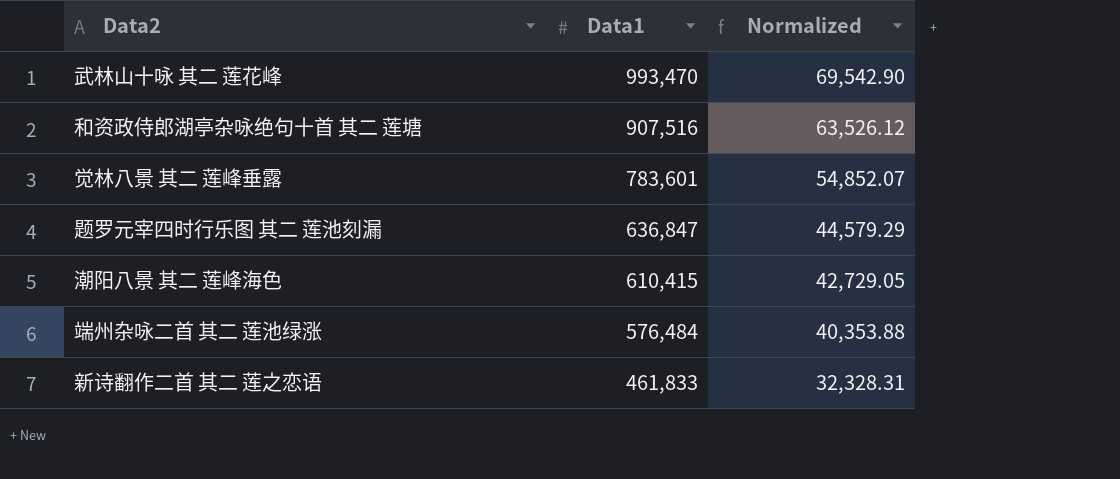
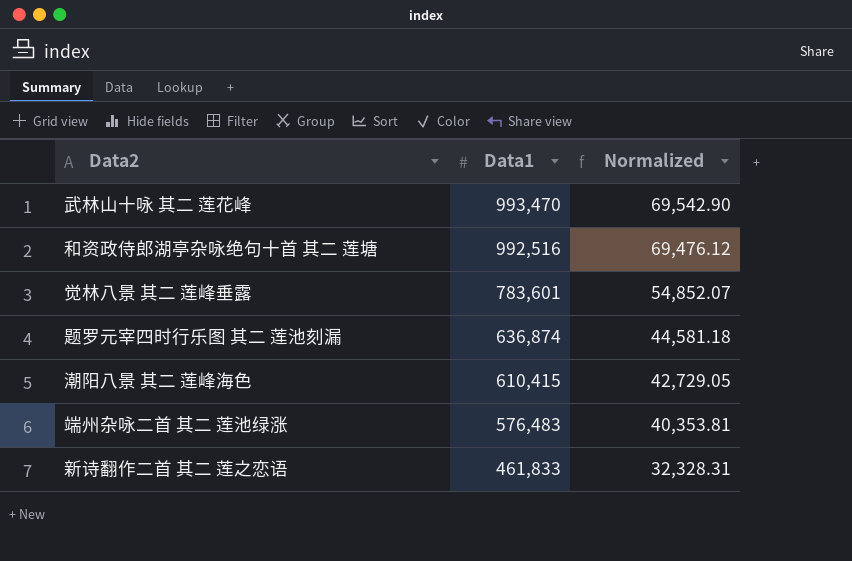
和资政侍郎湖亭杂咏绝句十首 其二 莲塘 | Data1: 907,516 -> 992,516
和资政侍郎湖亭杂咏绝句十首 其二 莲塘 | Normalized: 63,526.12 -> 69,476.12
题罗元宰四时行乐图 其二 莲池刻漏 | Data1: 636,847 -> 636,874
题罗元宰四时行乐图 其二 莲池刻漏 | Normalized: 44,579.29 -> 44,581.18
端州杂咏二首 其二 莲池绿涨 | Data1: 576,484 -> 576,483
端州杂咏二首 其二 莲池绿涨 | Normalized: 40,353.88 -> 40,353.81

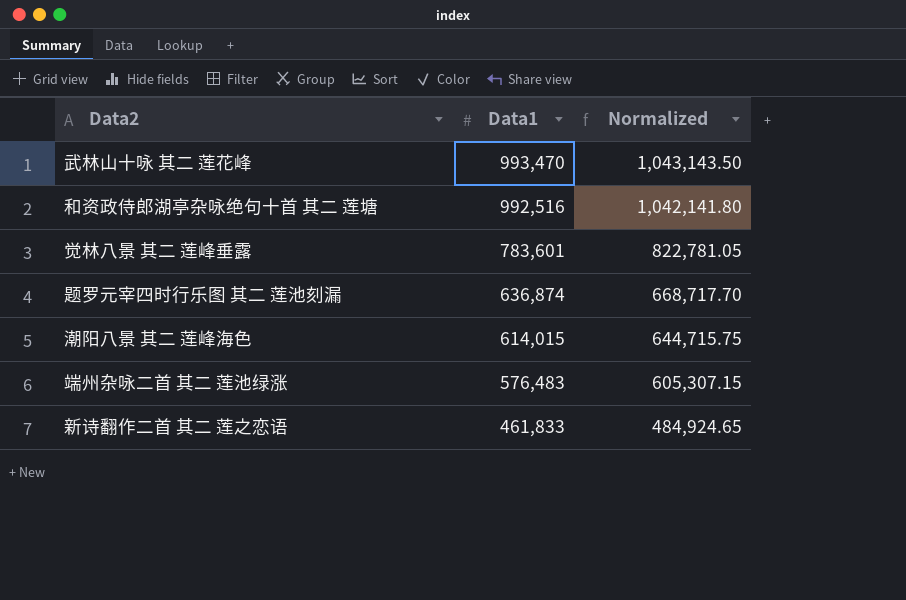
column Normalized | formula: [Data1] * 0.07 -> [Data1] * 1.05
潮阳八景 其二 莲峰海色 | Data1: 610,415 -> 614,015

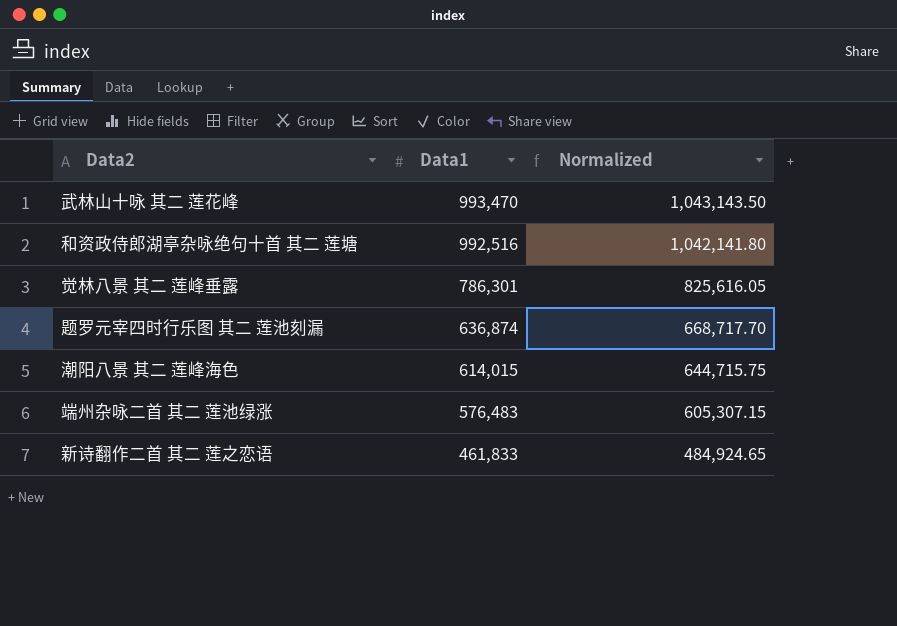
觉林八景 其二 莲峰垂露 | Data1: 783,601 -> 786,301
觉林八景 其二 莲峰垂露 | Normalized: 822,781.05 -> 825,616.05

